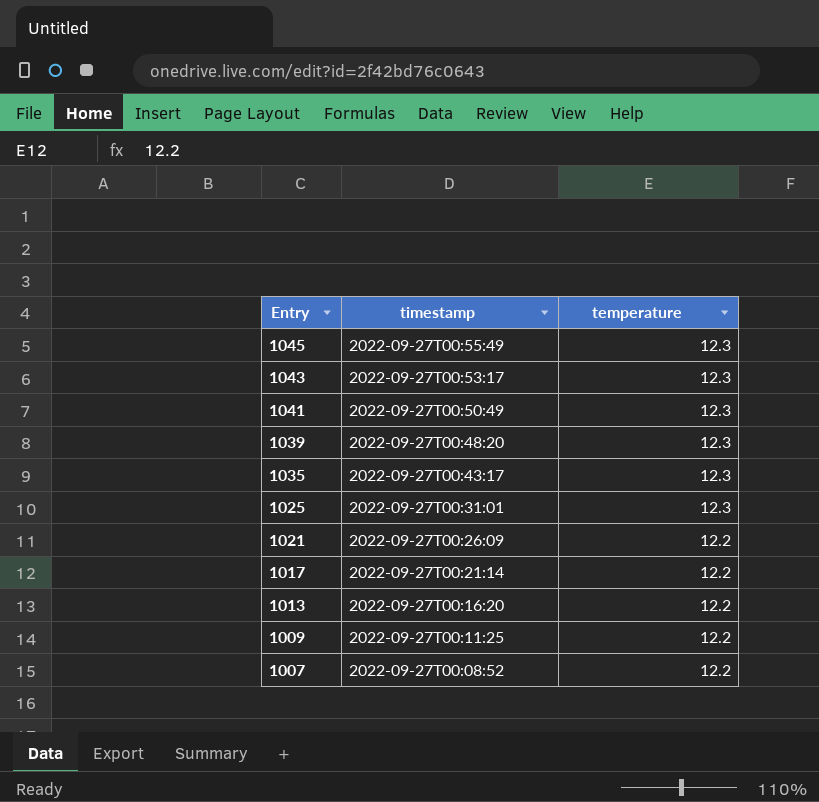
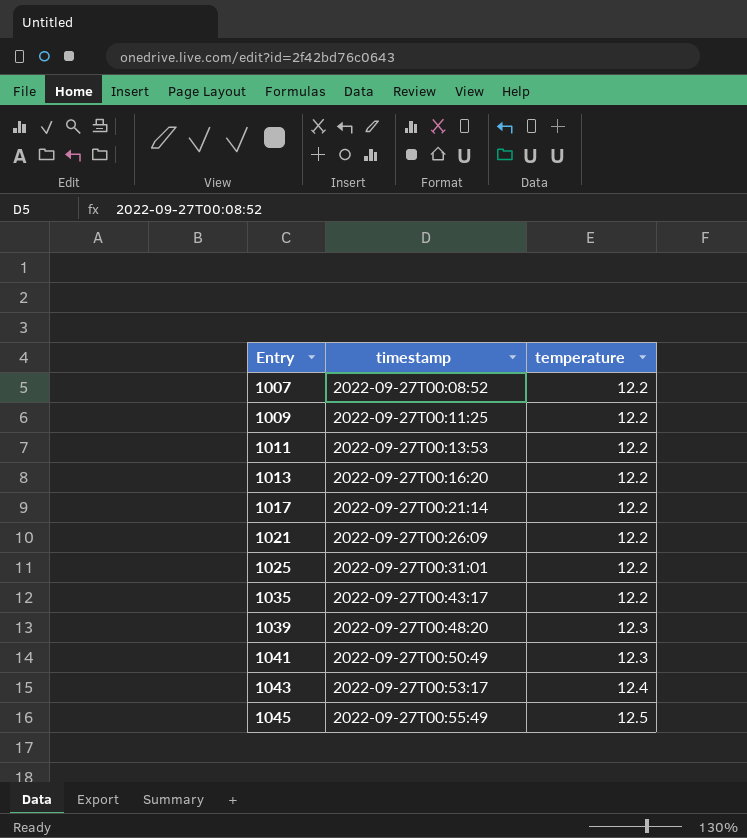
row order: Entry descending -> Entry ascending
row 1011: none -> 2022-09-27T00:13:53 | 12.2
1025 | temperature: 12.3 -> 12.2
1035 | temperature: 12.3 -> 12.2
1043 | temperature: 12.3 -> 12.4
1045 | temperature: 12.3 -> 12.5

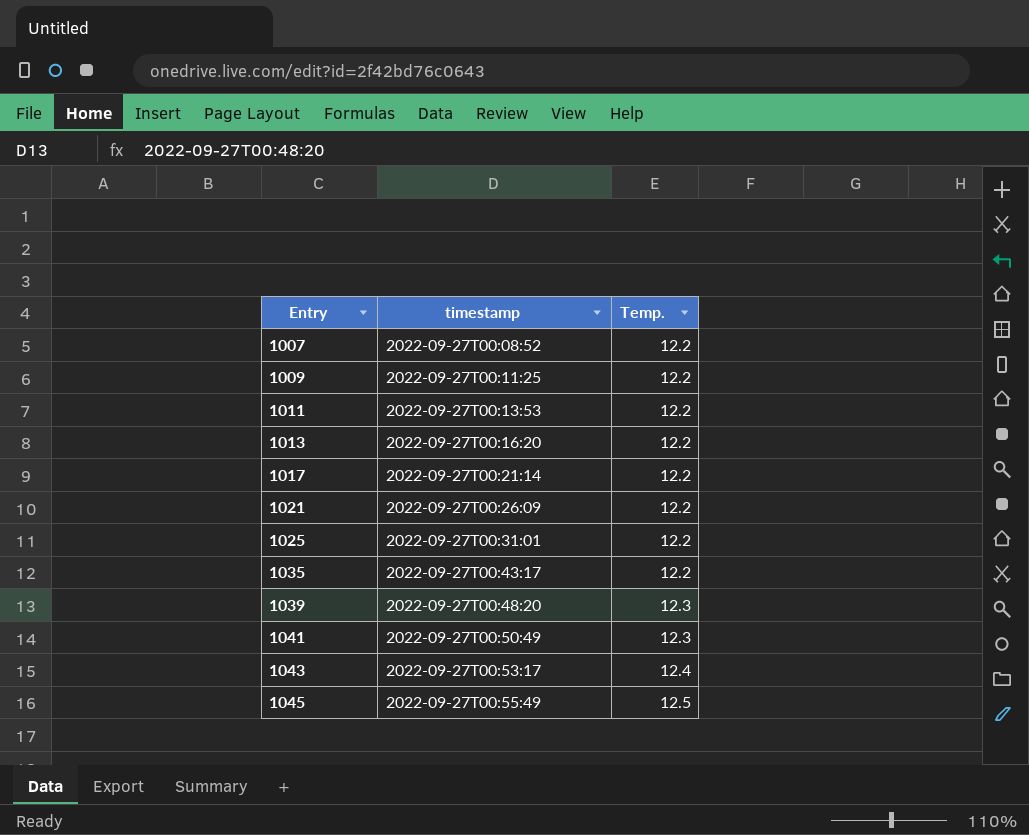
column name: temperature -> Temp.

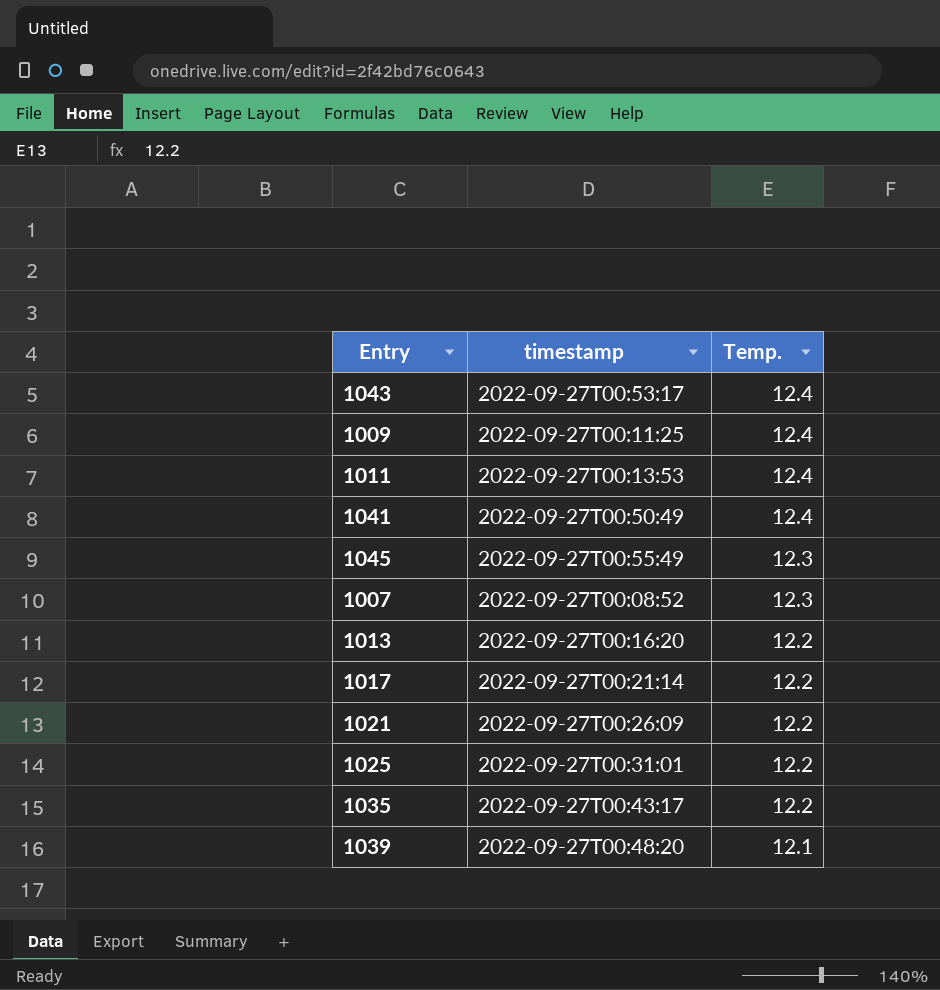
row order: Entry ascending -> Temp. descending
1009 | Temp.: 12.2 -> 12.4
1011 | Temp.: 12.2 -> 12.4
1041 | Temp.: 12.3 -> 12.4
1045 | Temp.: 12.5 -> 12.3
1007 | Temp.: 12.2 -> 12.3
1039 | Temp.: 12.3 -> 12.1

